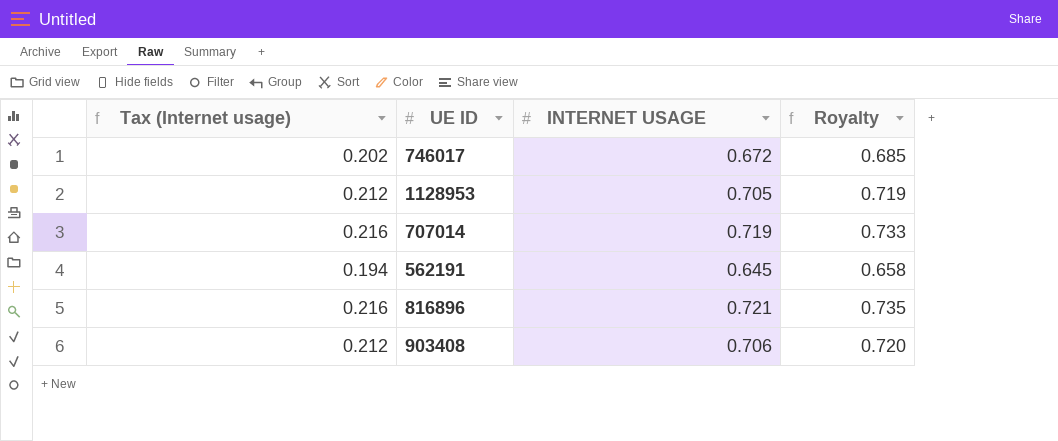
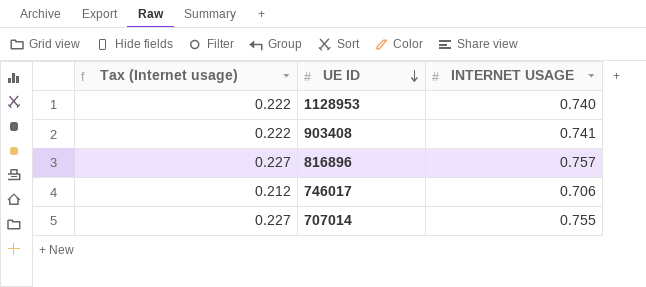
row order: none -> UE ID descending
column Royalty | formula: [INTERNET USAGE] * 1.02 -> none
row 562191: 0.194 | 0.645 | 0.658 -> none
1128953 | Tax (Internet usage): 0.212 -> 0.222
1128953 | INTERNET USAGE: 0.705 -> 0.740
903408 | Tax (Internet usage): 0.212 -> 0.222
903408 | INTERNET USAGE: 0.706 -> 0.741
816896 | Tax (Internet usage): 0.216 -> 0.227
816896 | INTERNET USAGE: 0.721 -> 0.757
746017 | Tax (Internet usage): 0.202 -> 0.212
746017 | INTERNET USAGE: 0.672 -> 0.706
707014 | Tax (Internet usage): 0.216 -> 0.227
707014 | INTERNET USAGE: 0.719 -> 0.755

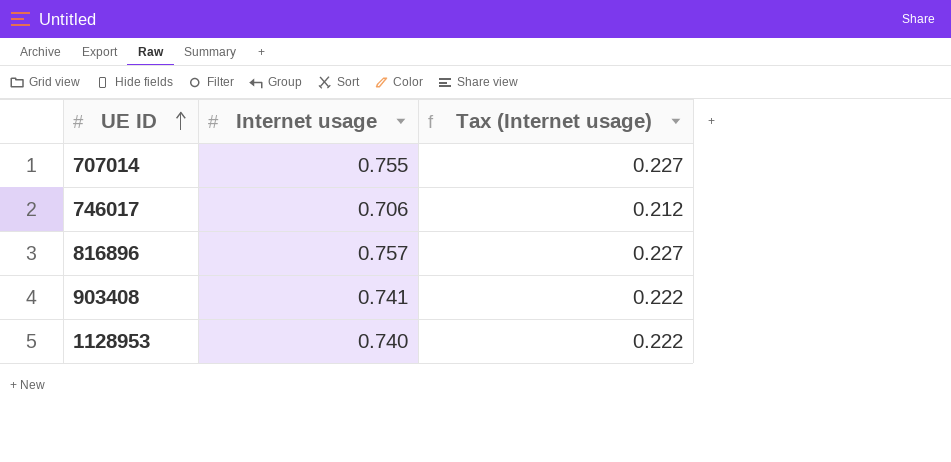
row order: UE ID descending -> UE ID ascending
column name: INTERNET USAGE -> Internet usage
column Tax (Internet usage) | position: 1 -> 3

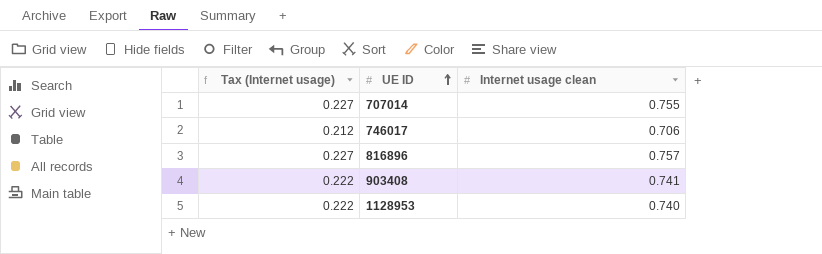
column Tax (Internet usage) | position: 3 -> 1
column name: Internet usage -> Internet usage clean

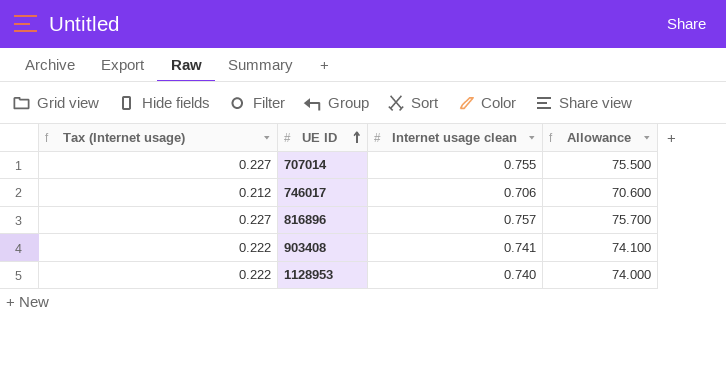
column Allowance | formula: none -> [Internet usage clean] * 100

